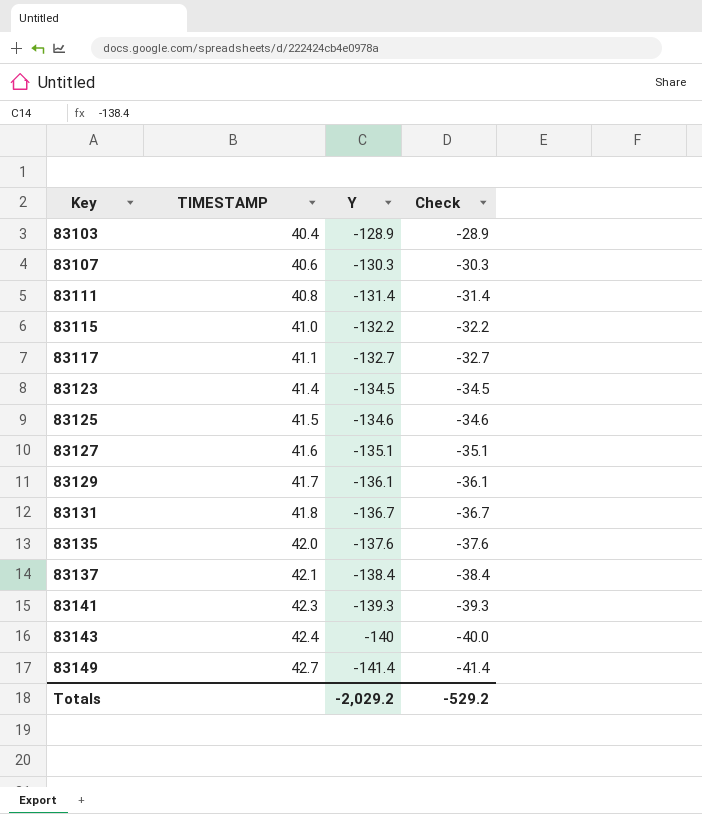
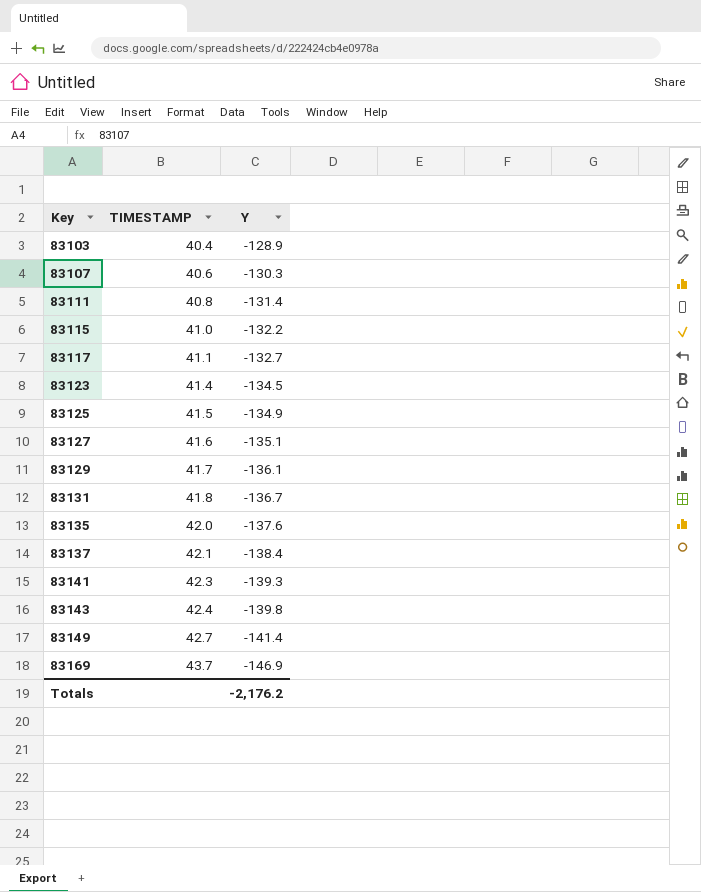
column Check | formula: [Y] + 100 -> none
83125 | Y: -134.6 -> -134.9
83143 | Y: -140 -> -139.8
row 83169: none -> 43.7 | -146.9
Totals | Y: -2,029.2 -> -2,176.2

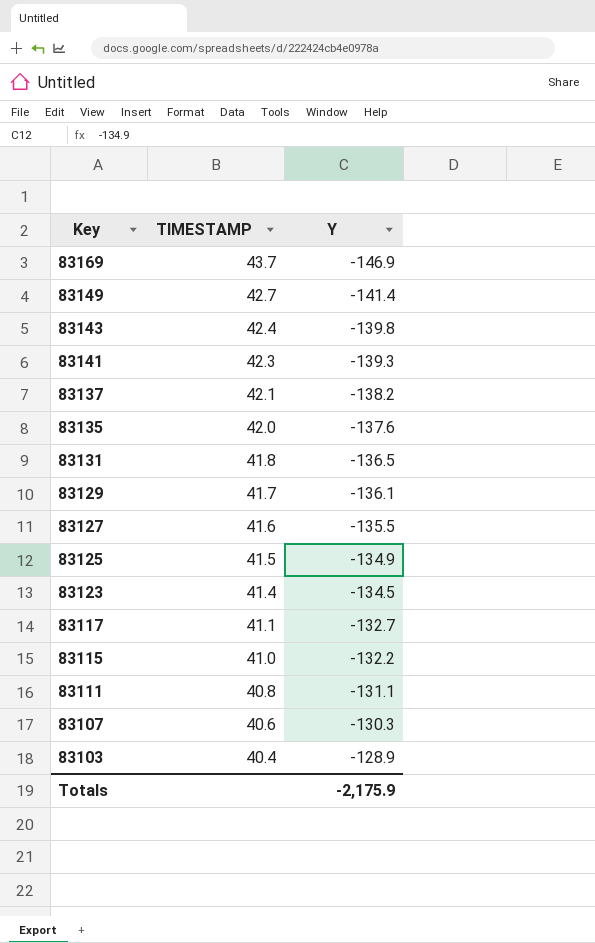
row order: Key ascending -> Key descending
83137 | Y: -138.4 -> -138.2
83131 | Y: -136.7 -> -136.5
83127 | Y: -135.1 -> -135.5
83111 | Y: -131.4 -> -131.1
Totals | Y: -2,176.2 -> -2,175.9

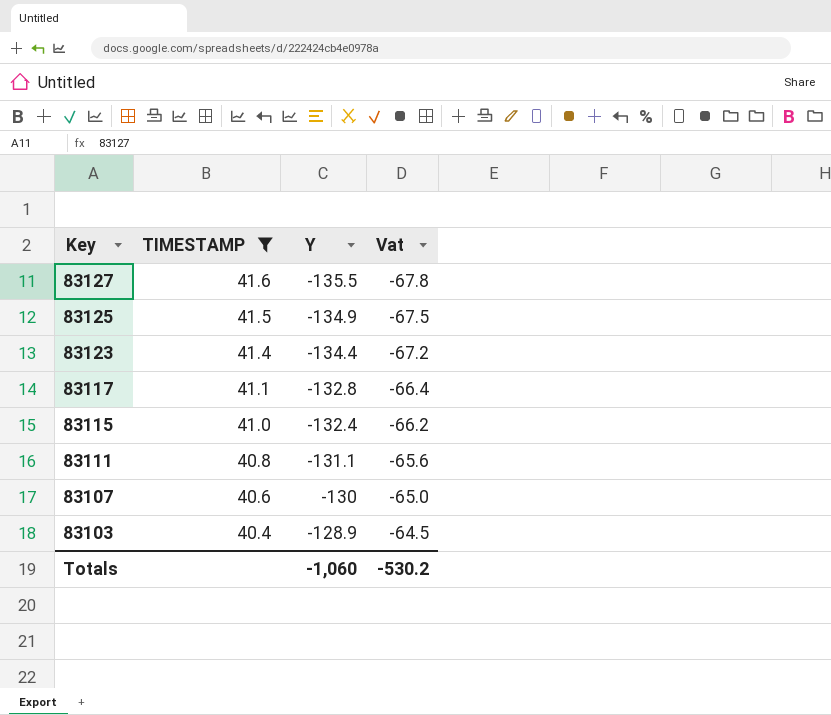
filter: none -> TIMESTAMP <= 41.6
column Vat | formula: none -> [Y] * 0.5
83123 | Y: -134.5 -> -134.4
83117 | Y: -132.7 -> -132.8
83115 | Y: -132.2 -> -132.4
83107 | Y: -130.3 -> -130
Totals | Y: -2,175.9 -> -1,060

